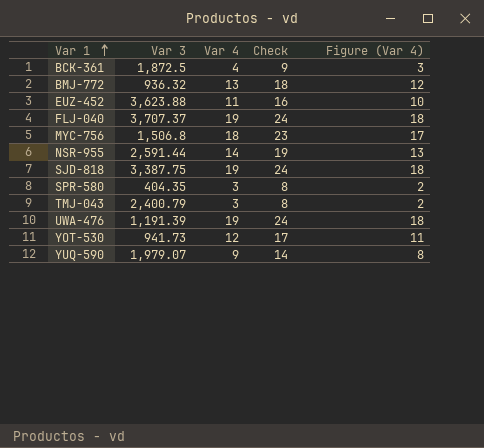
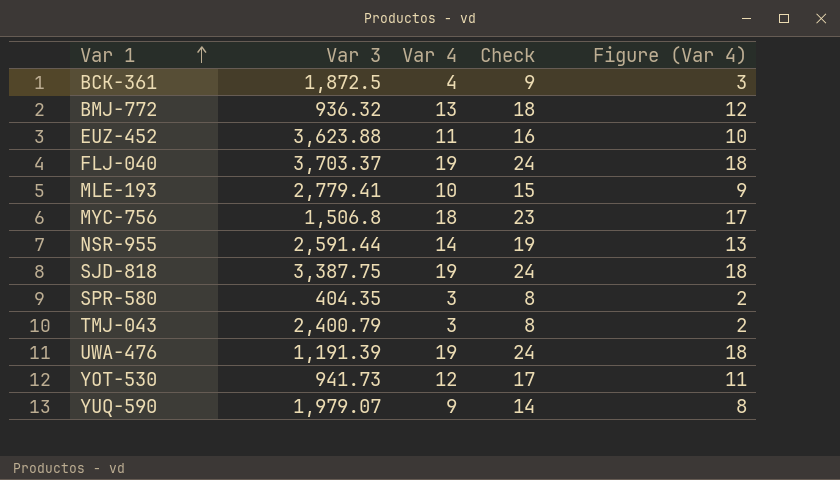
FLJ-040 | Var 3: 3,707.37 -> 3,703.37
row MLE-193: none -> 2,779.41 | 10 | 15 | 9

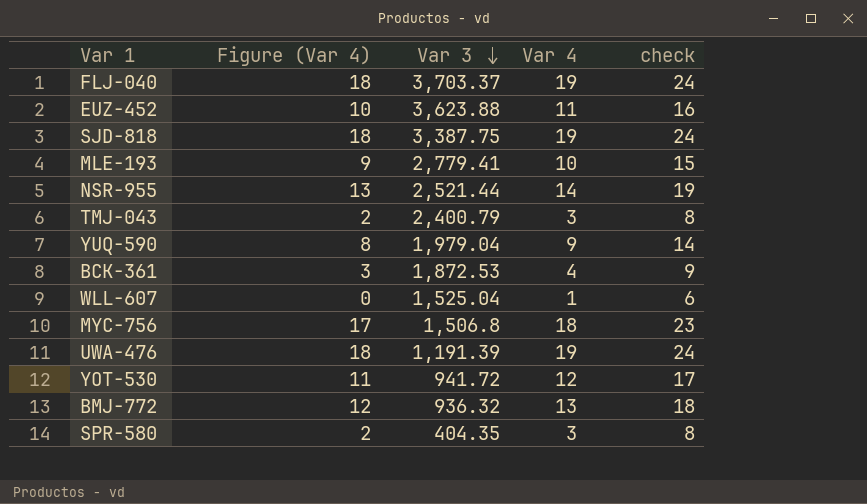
row order: Var 1 ascending -> Var 3 descending
column Figure (Var 4) | position: 5 -> 2
column name: Check -> check
NSR-955 | Var 3: 2,591.44 -> 2,521.44
YUQ-590 | Var 3: 1,979.07 -> 1,979.04
BCK-361 | Var 3: 1,872.5 -> 1,872.53
row WLL-607: none -> 0 | 1,525.04 | 1 | 6
YOT-530 | Var 3: 941.73 -> 941.72

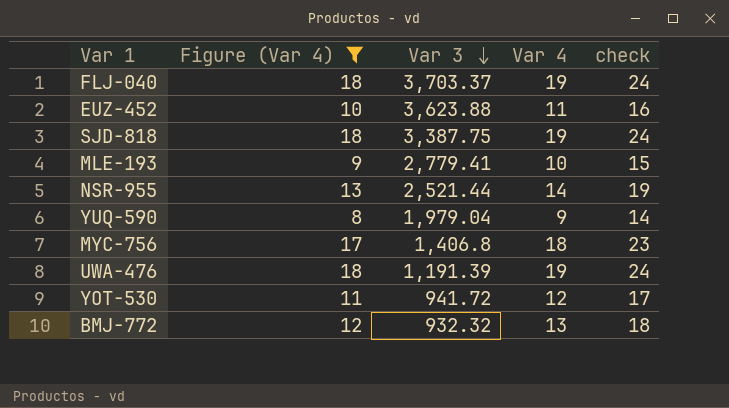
filter: none -> Figure (Var 4) >= 8
MYC-756 | Var 3: 1,506.8 -> 1,406.8
BMJ-772 | Var 3: 936.32 -> 932.32

